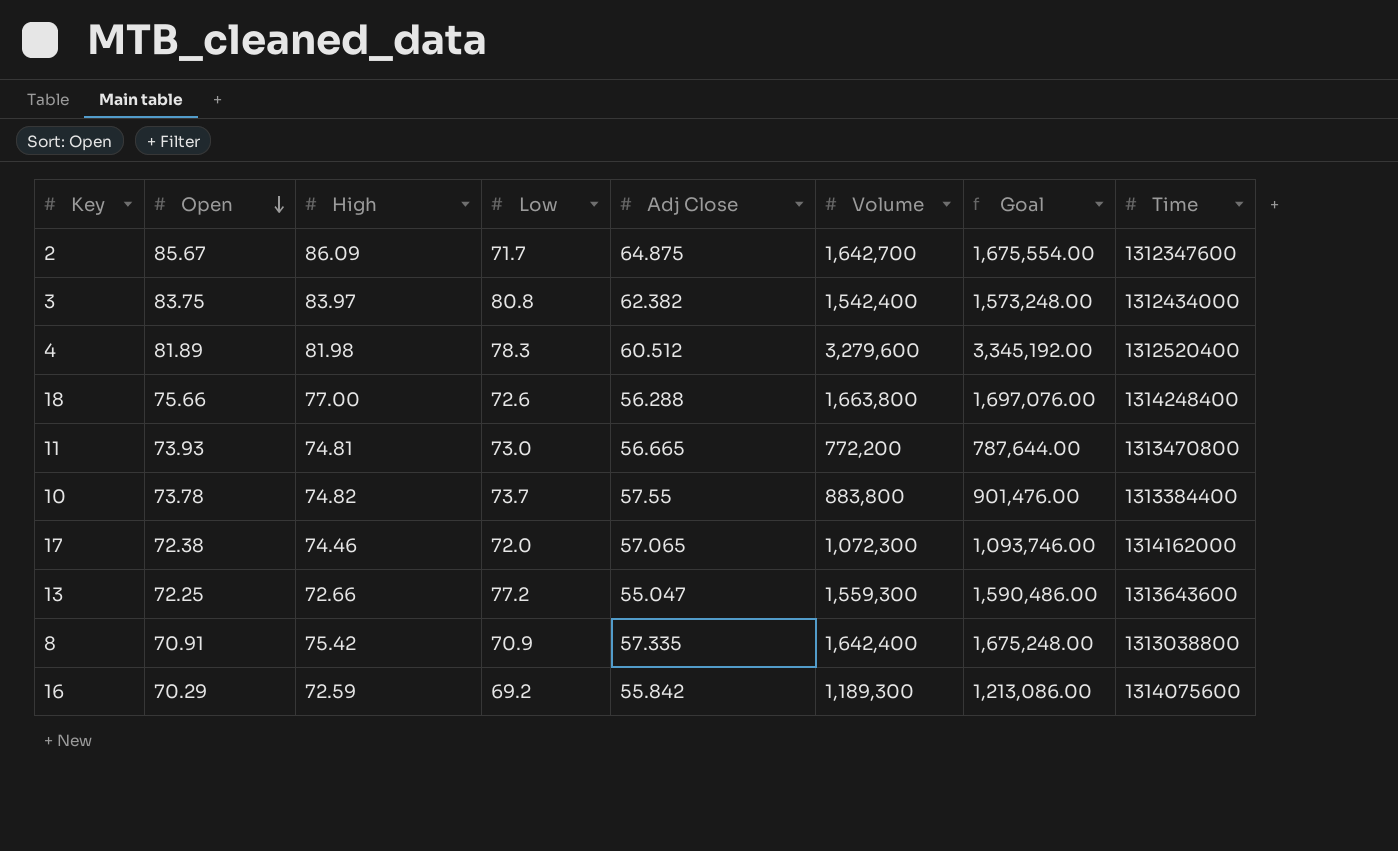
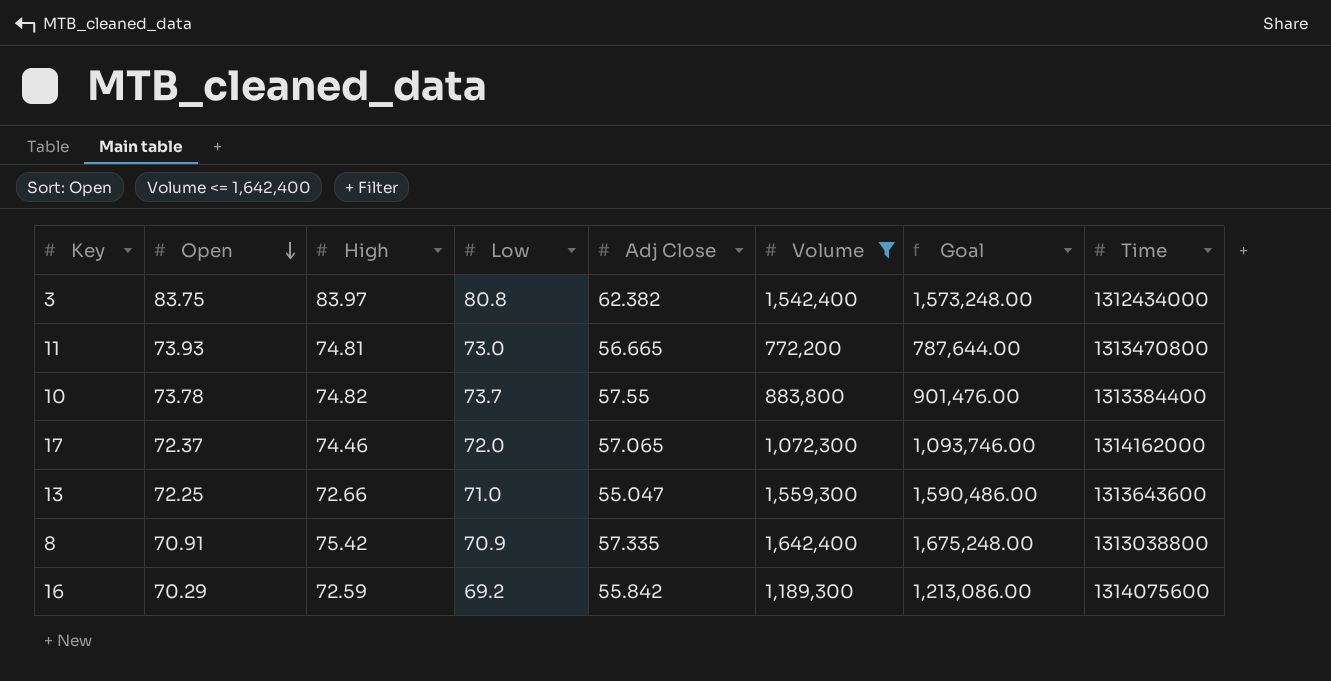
filter: none -> Volume <= 1,642,400
17 | Open: 72.38 -> 72.37
13 | Low: 77.2 -> 71.0

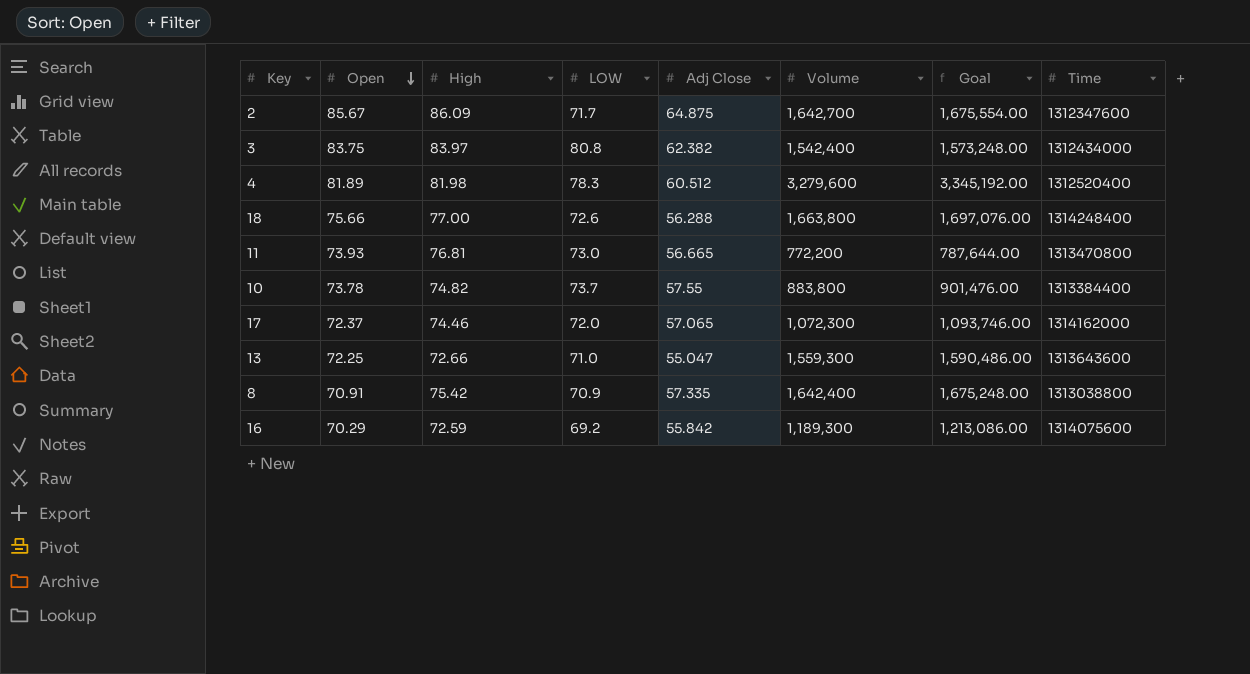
filter: Volume <= 1,642,400 -> none
column name: Low -> LOW
11 | High: 74.81 -> 76.81

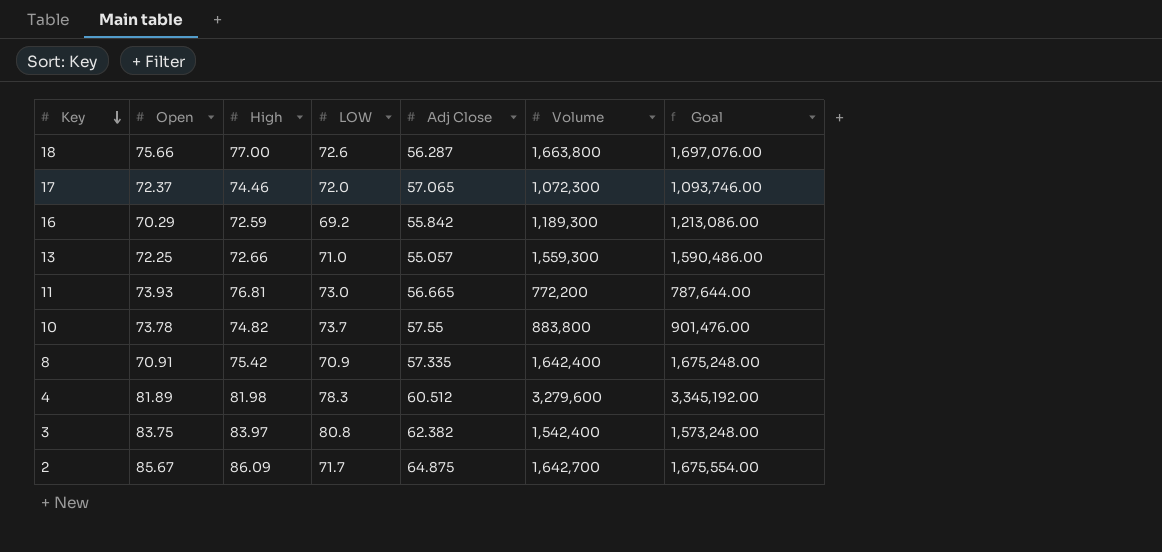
row order: Open descending -> Key descending
column Time | position: 8 -> none
18 | Adj Close: 56.288 -> 56.287
13 | Adj Close: 55.047 -> 55.057

